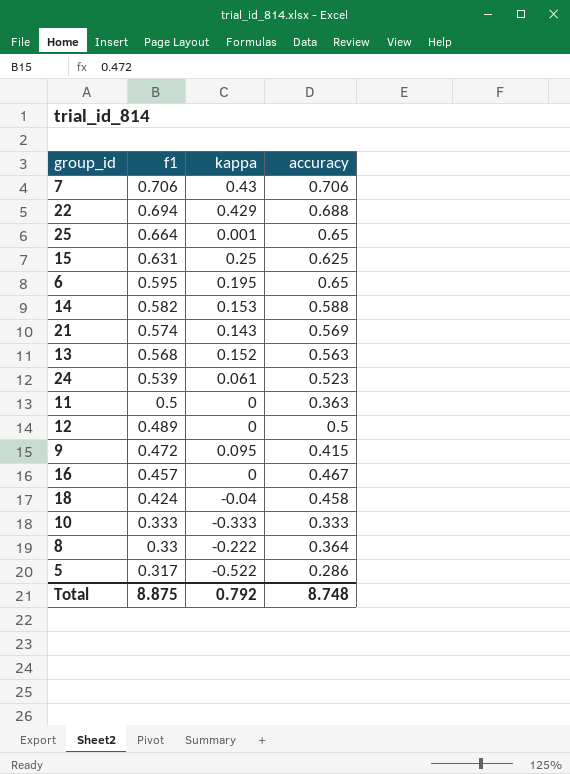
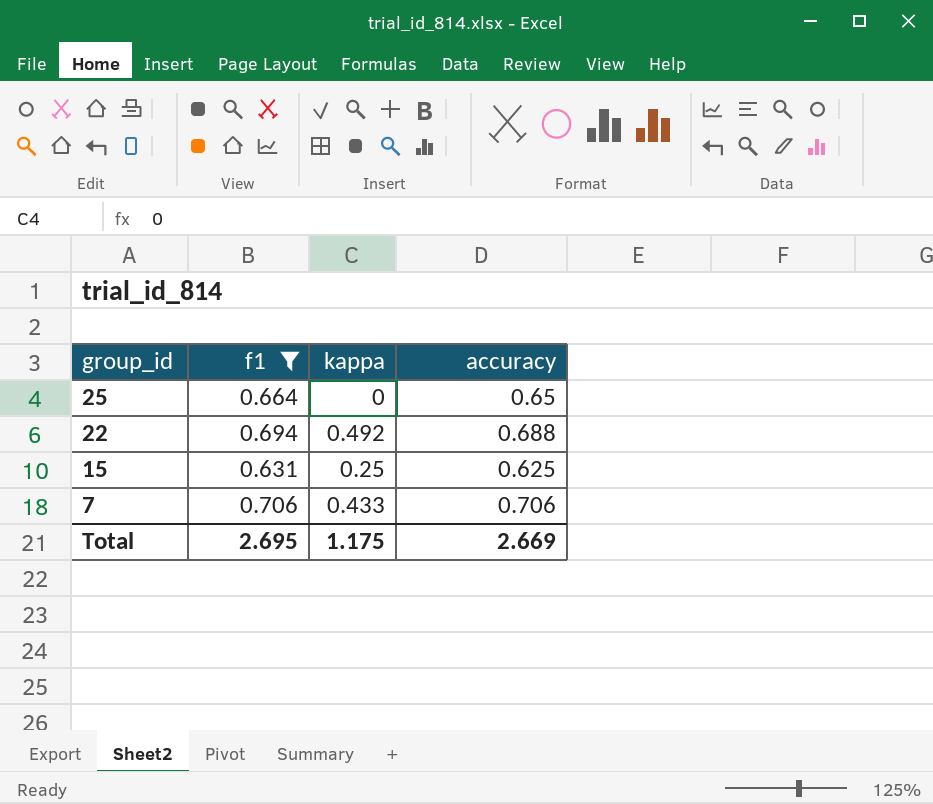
filter: none -> f1 >= 0.631
row order: f1 descending -> group_id descending
25 | kappa: 0.001 -> 0
22 | kappa: 0.429 -> 0.492
7 | kappa: 0.43 -> 0.433
Total | f1: 8.875 -> 2.695
Total | kappa: 0.792 -> 1.175
Total | accuracy: 8.748 -> 2.669

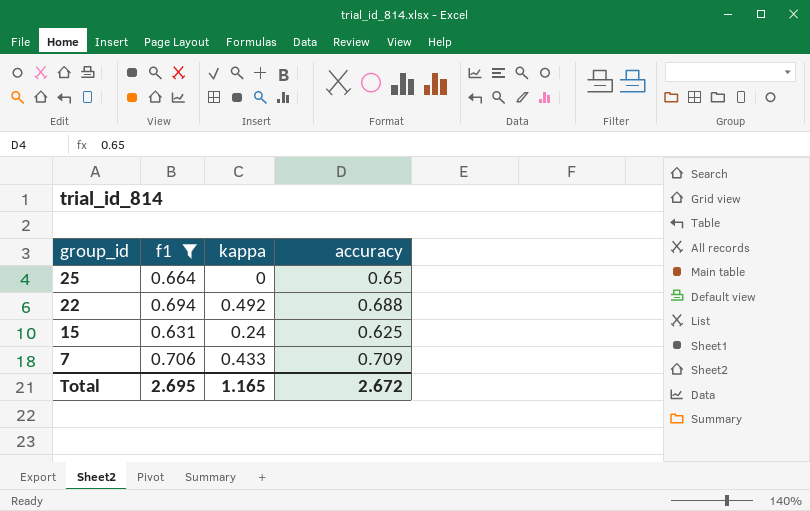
15 | kappa: 0.25 -> 0.24
7 | accuracy: 0.706 -> 0.709
Total | kappa: 1.175 -> 1.165
Total | accuracy: 2.669 -> 2.672

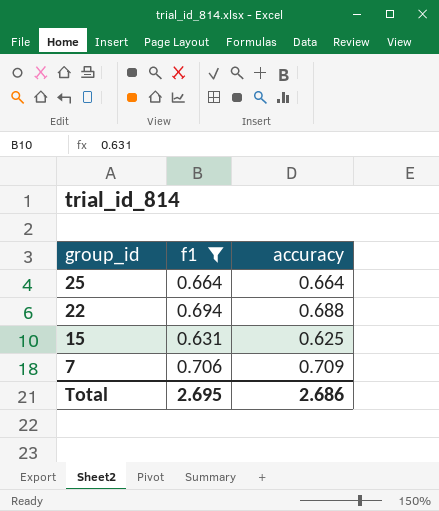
column kappa | position: 3 -> none
25 | accuracy: 0.65 -> 0.664
Total | accuracy: 2.672 -> 2.686

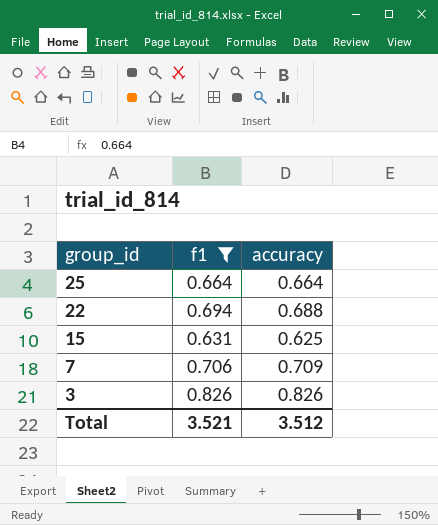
row 3: none -> 0.826 | 0.826
Total | f1: 2.695 -> 3.521
Total | accuracy: 2.686 -> 3.512

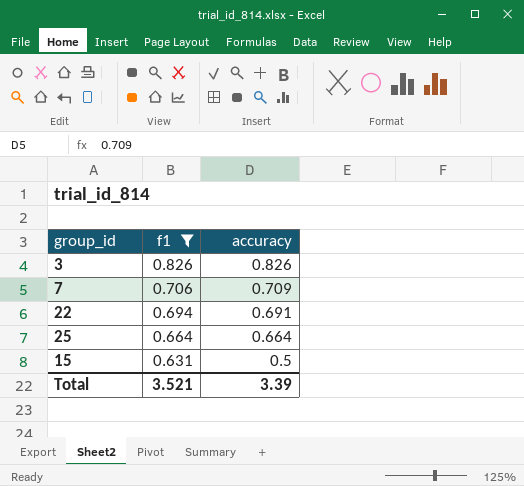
row order: group_id descending -> f1 descending
22 | accuracy: 0.688 -> 0.691
15 | accuracy: 0.625 -> 0.5
Total | accuracy: 3.512 -> 3.39

